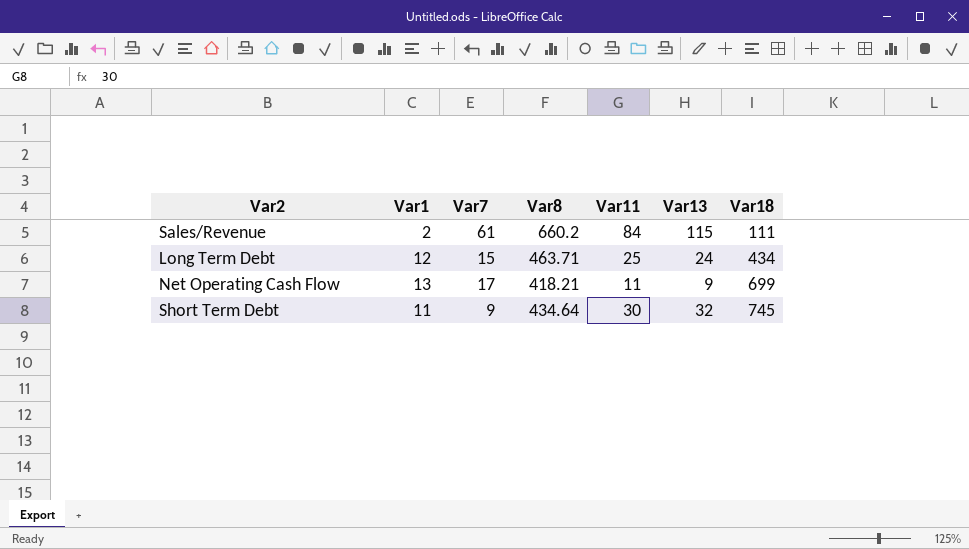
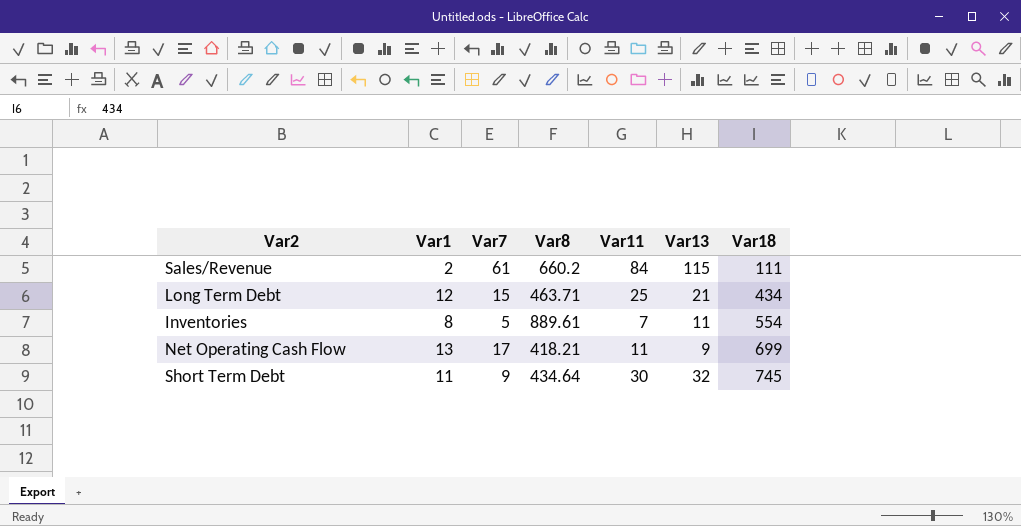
Long Term Debt | Var13: 24 -> 21
row Inventories: none -> 8 | 5 | 889.61 | 7 | 11 | 554

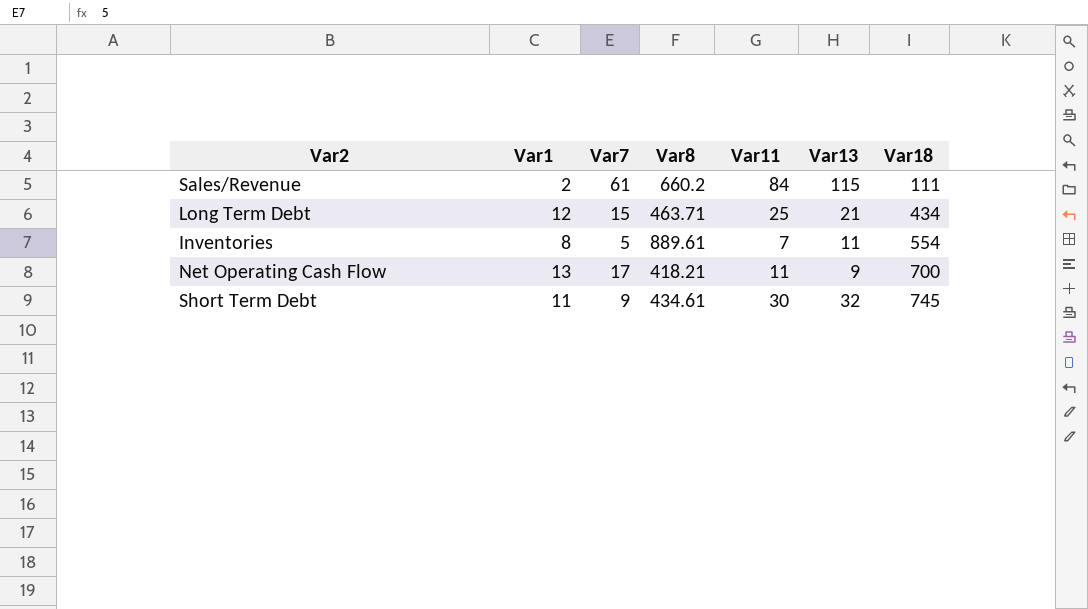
Net Operating Cash Flow | Var18: 699 -> 700
Short Term Debt | Var8: 434.64 -> 434.61

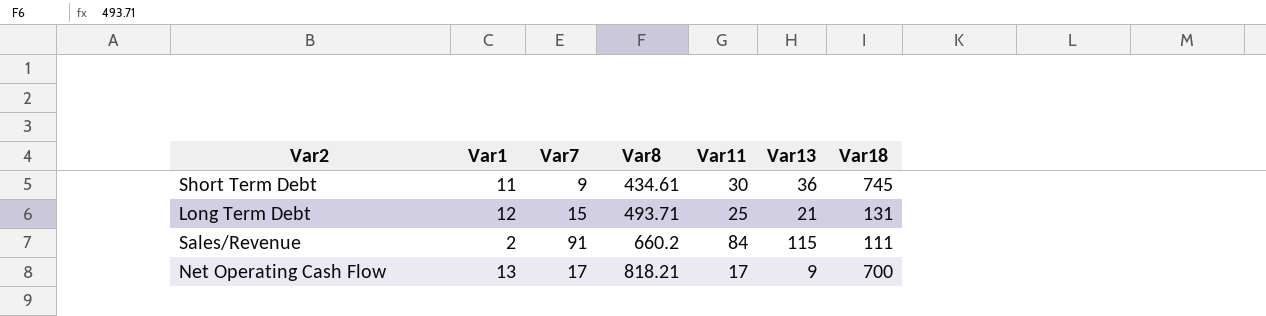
row order: Var18 ascending -> Var8 ascending
row Inventories: 8 | 5 | 889.61 | 7 | 11 | 554 -> none
Short Term Debt | Var13: 32 -> 36
Long Term Debt | Var8: 463.71 -> 493.71
Long Term Debt | Var18: 434 -> 131
Sales/Revenue | Var7: 61 -> 91
Net Operating Cash Flow | Var8: 418.21 -> 818.21
Net Operating Cash Flow | Var11: 11 -> 17

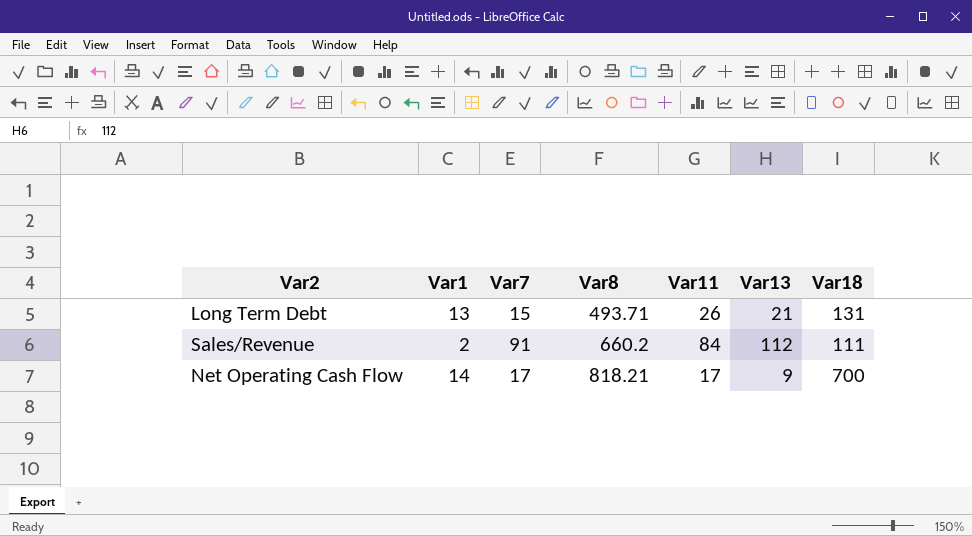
row Short Term Debt: 11 | 9 | 434.61 | 30 | 36 | 745 -> none
Long Term Debt | Var1: 12 -> 13
Long Term Debt | Var11: 25 -> 26
Sales/Revenue | Var13: 115 -> 112
Net Operating Cash Flow | Var1: 13 -> 14

